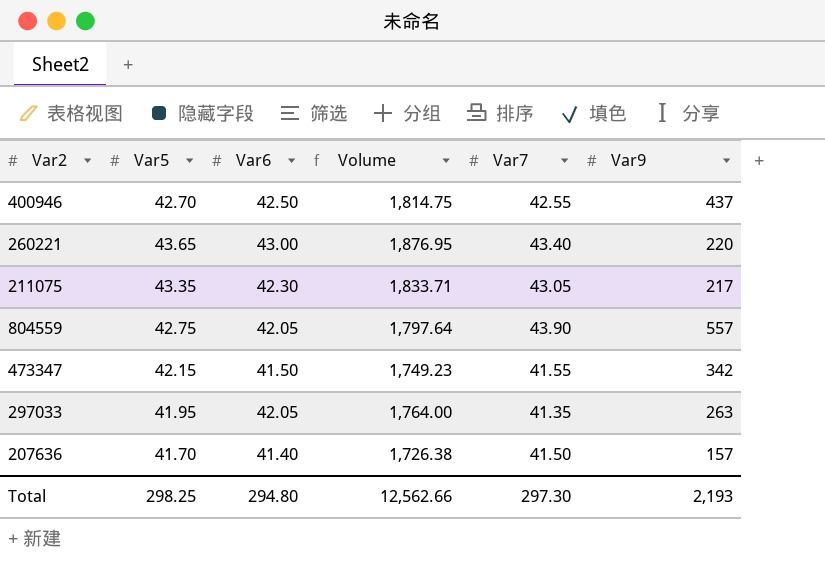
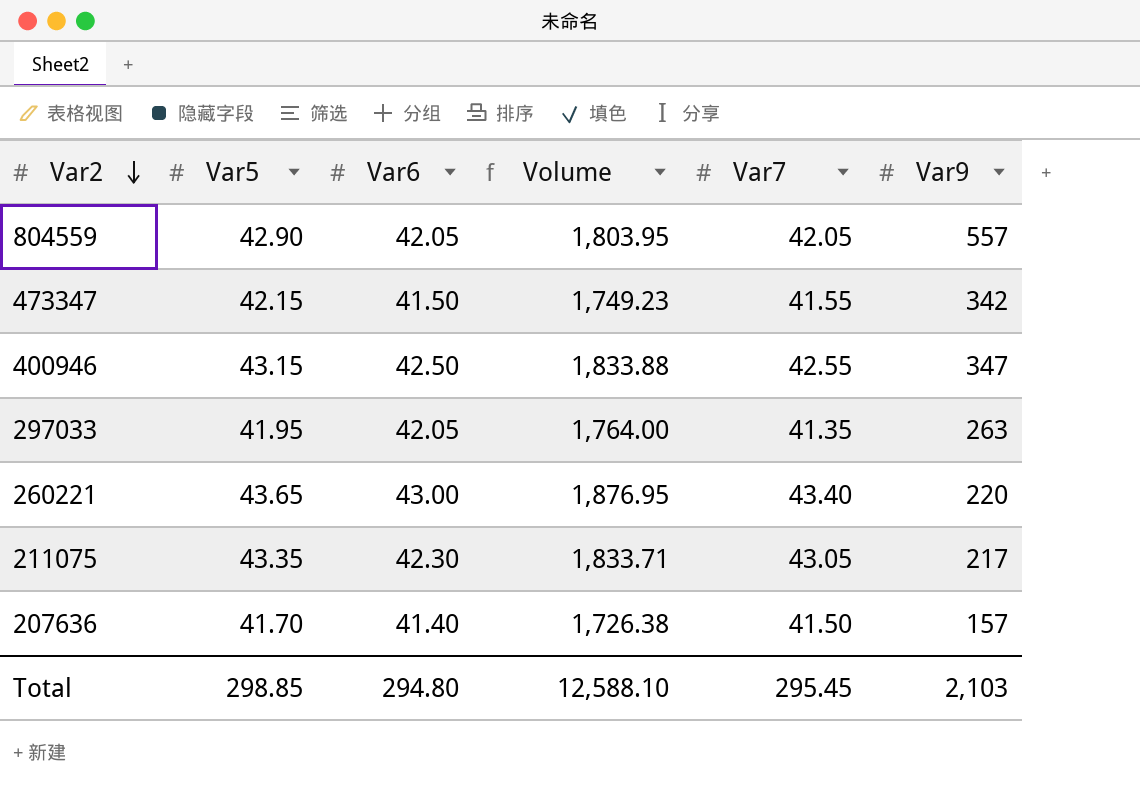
row order: none -> Var2 descending
804559 | Var5: 42.75 -> 42.90
804559 | Volume: 1,797.64 -> 1,803.95
804559 | Var7: 43.90 -> 42.05
400946 | Var5: 42.70 -> 43.15
400946 | Volume: 1,814.75 -> 1,833.88
400946 | Var9: 437 -> 347
Total | Var5: 298.25 -> 298.85
Total | Volume: 12,562.66 -> 12,588.10
Total | Var7: 297.30 -> 295.45
Total | Var9: 2,193 -> 2,103

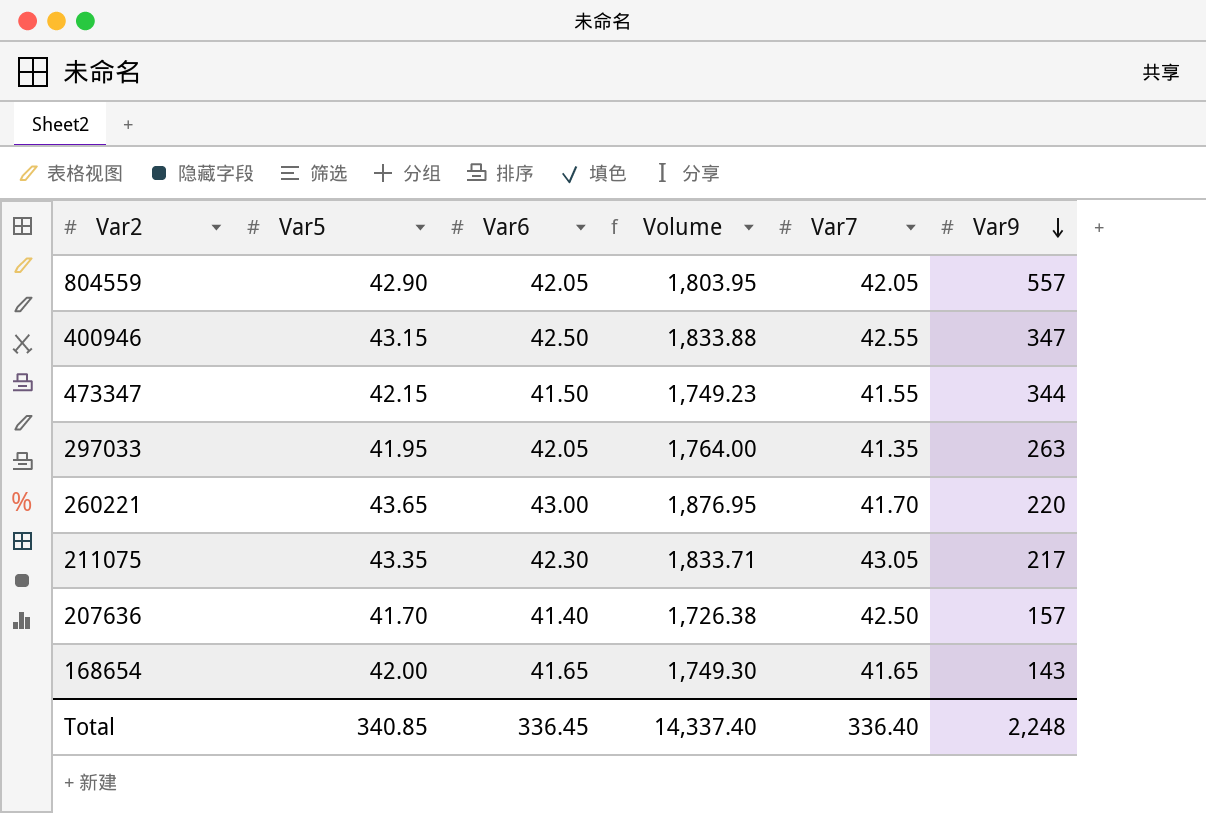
row order: Var2 descending -> Var9 descending
473347 | Var9: 342 -> 344
260221 | Var7: 43.40 -> 41.70
207636 | Var7: 41.50 -> 42.50
row 168654: none -> 42.00 | 41.65 | 1,749.30 | 41.65 | 143
Total | Var5: 298.85 -> 340.85
Total | Var6: 294.80 -> 336.45
Total | Volume: 12,588.10 -> 14,337.40
Total | Var7: 295.45 -> 336.40
Total | Var9: 2,103 -> 2,248

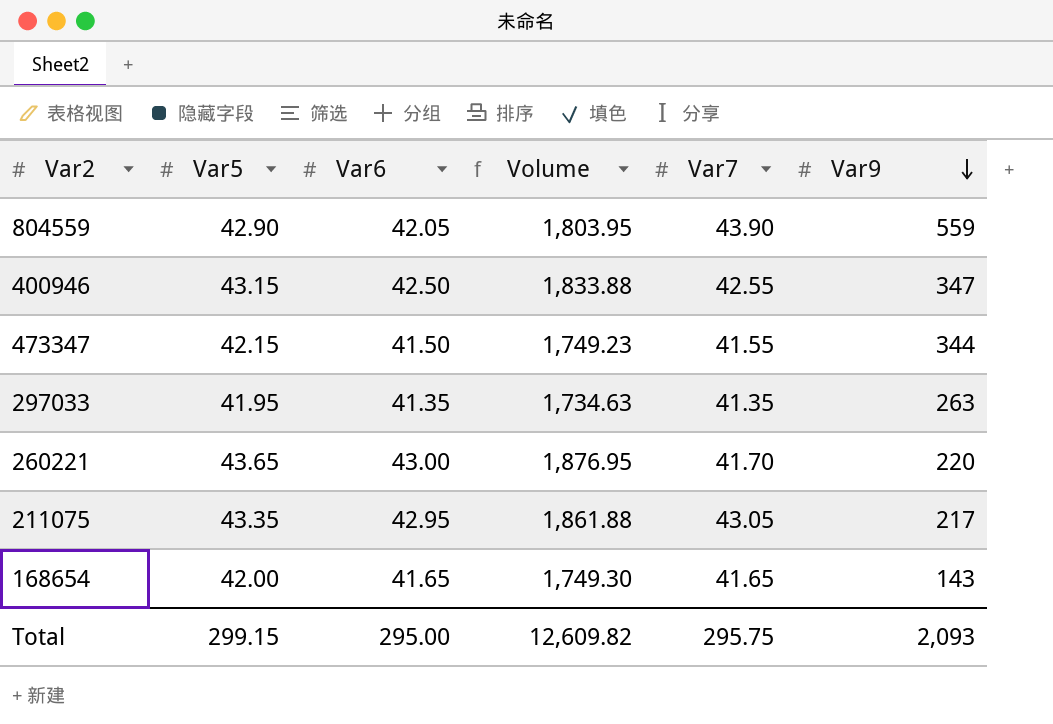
row 207636: 41.70 | 41.40 | 1,726.38 | 42.50 | 157 -> none
804559 | Var7: 42.05 -> 43.90
804559 | Var9: 557 -> 559
297033 | Var6: 42.05 -> 41.35
297033 | Volume: 1,764.00 -> 1,734.63
211075 | Var6: 42.30 -> 42.95
211075 | Volume: 1,833.71 -> 1,861.88
Total | Var5: 340.85 -> 299.15
Total | Var6: 336.45 -> 295.00
Total | Volume: 14,337.40 -> 12,609.82
Total | Var7: 336.40 -> 295.75
Total | Var9: 2,248 -> 2,093

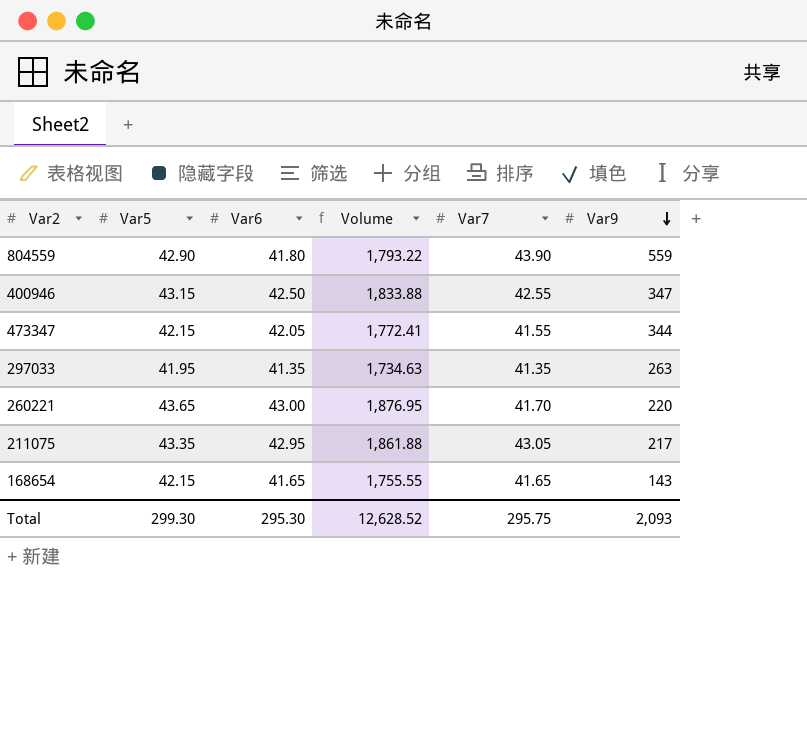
804559 | Var6: 42.05 -> 41.80
804559 | Volume: 1,803.95 -> 1,793.22
473347 | Var6: 41.50 -> 42.05
473347 | Volume: 1,749.23 -> 1,772.41
168654 | Var5: 42.00 -> 42.15
168654 | Volume: 1,749.30 -> 1,755.55
Total | Var5: 299.15 -> 299.30
Total | Var6: 295.00 -> 295.30
Total | Volume: 12,609.82 -> 12,628.52

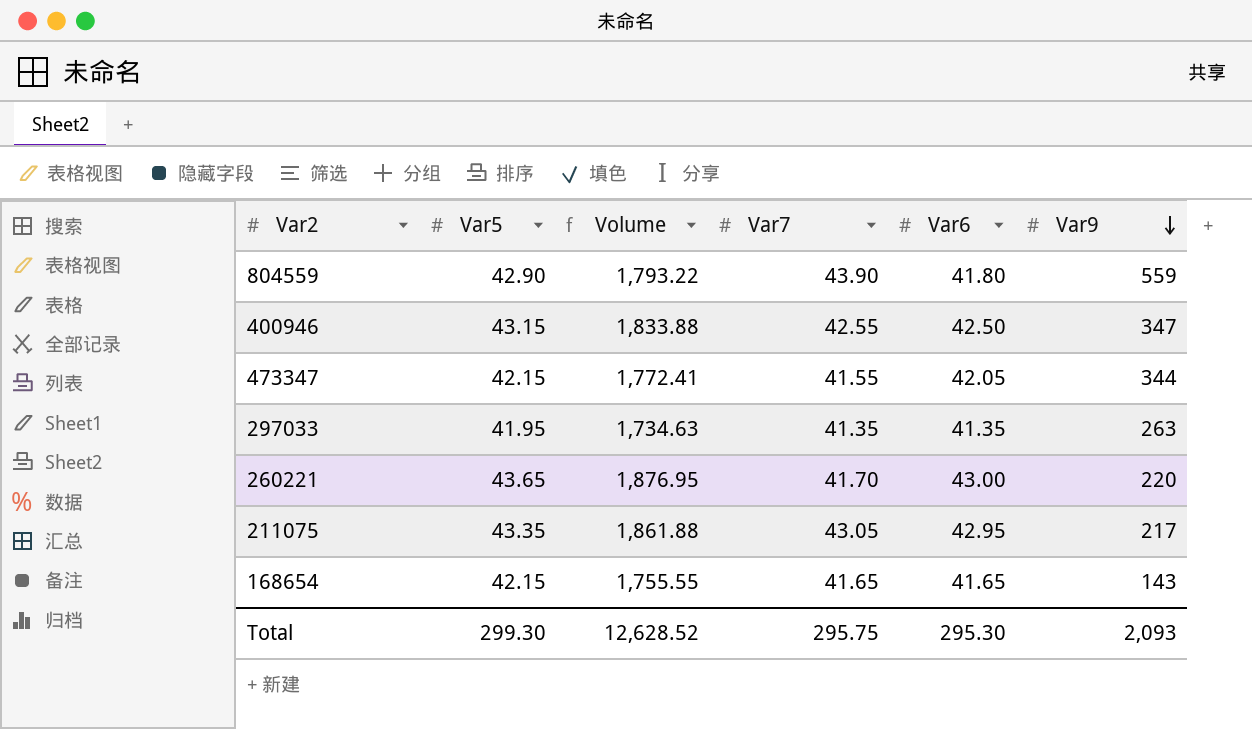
column Var6 | position: 3 -> 5

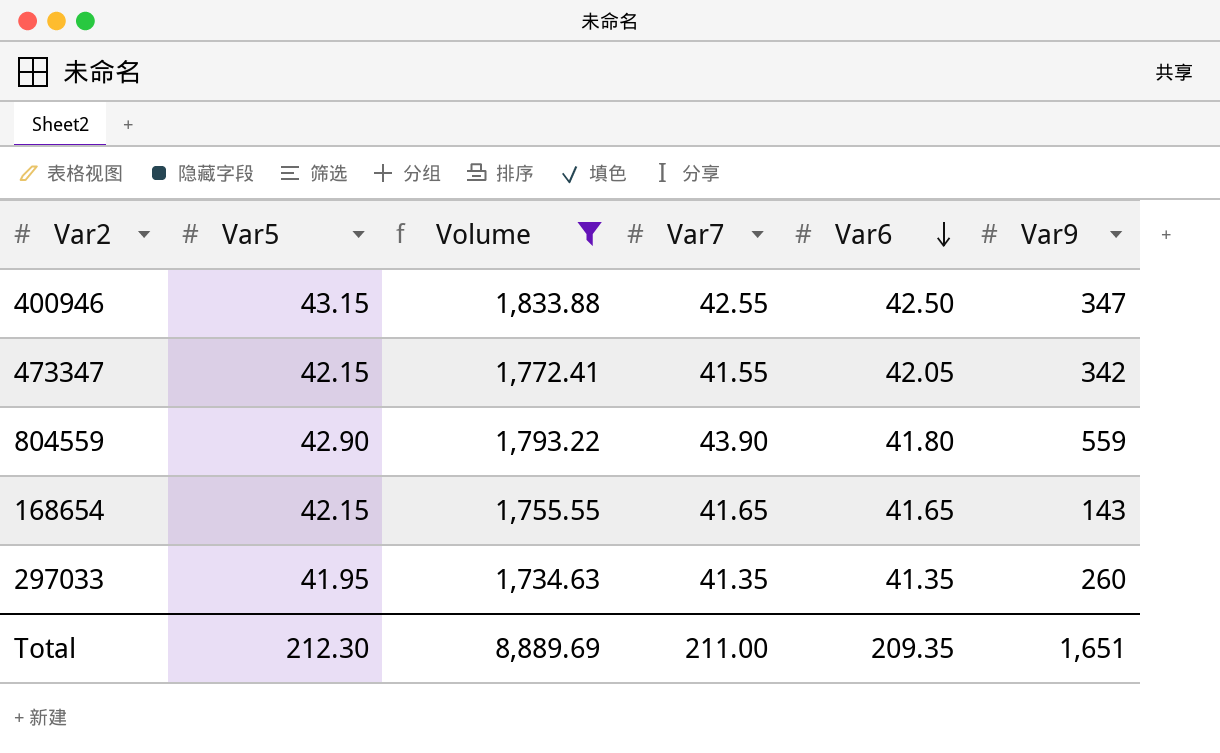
filter: none -> Volume <= 1,833.88
row order: Var9 descending -> Var6 descending
473347 | Var9: 344 -> 342
297033 | Var9: 263 -> 260
Total | Var5: 299.30 -> 212.30
Total | Volume: 12,628.52 -> 8,889.69
Total | Var7: 295.75 -> 211.00
Total | Var6: 295.30 -> 209.35
Total | Var9: 2,093 -> 1,651

